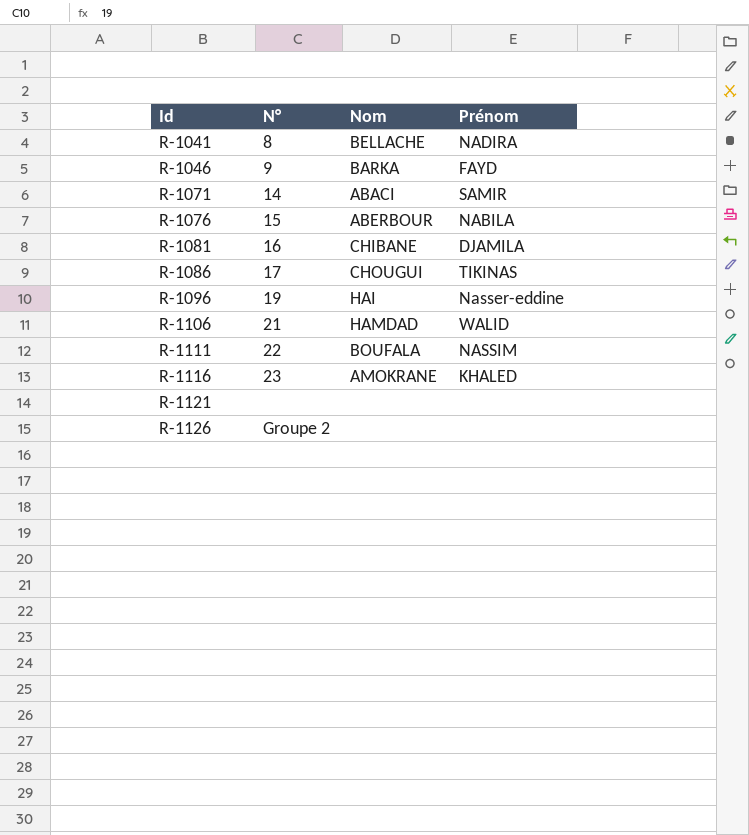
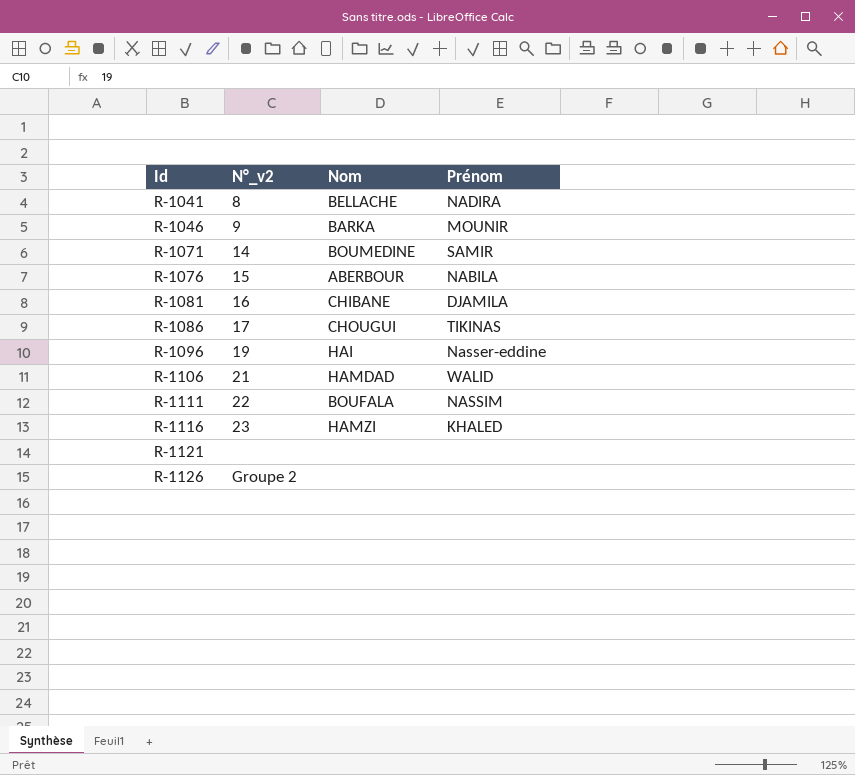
column name: N° -> N°_v2
R-1046 | Prénom: FAYD -> MOUNIR
R-1071 | Nom: ABACI -> BOUMEDINE
R-1116 | Nom: AMOKRANE -> HAMZI

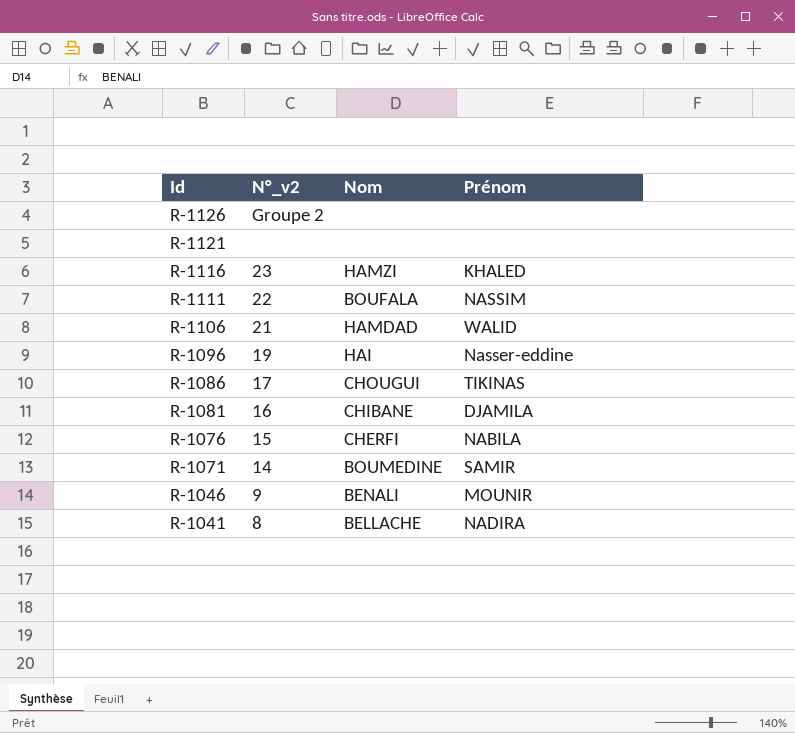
row order: Id ascending -> Id descending
R-1076 | Nom: ABERBOUR -> CHERFI
R-1046 | Nom: BARKA -> BENALI

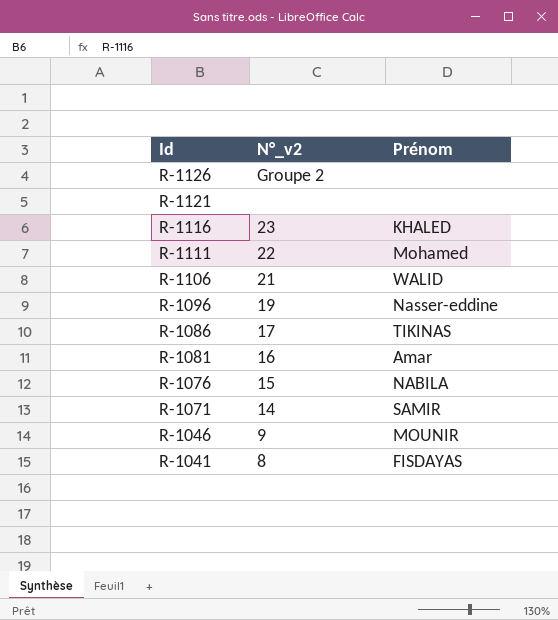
column Nom | position: 3 -> none
R-1111 | Prénom: NASSIM -> Mohamed
R-1081 | Prénom: DJAMILA -> Amar
R-1041 | Prénom: NADIRA -> FISDAYAS

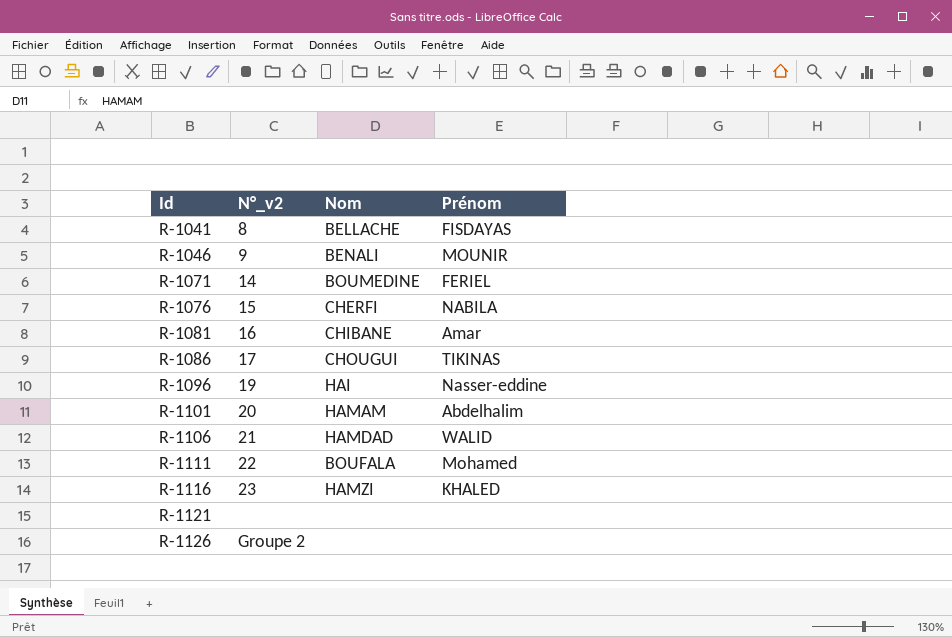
row order: Id descending -> Id ascending
column Nom | position: none -> 3
R-1071 | Prénom: SAMIR -> FERIEL
row R-1101: none -> 20 | HAMAM | Abdelhalim

